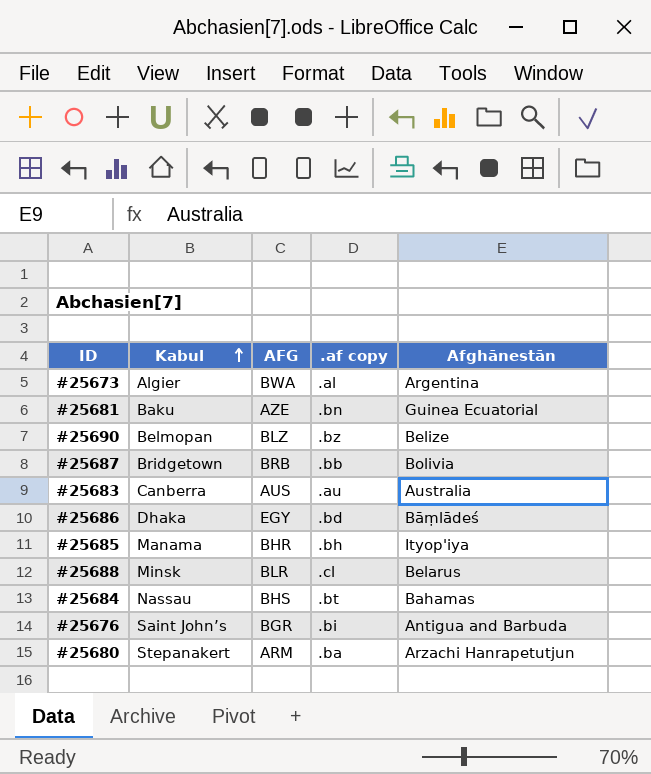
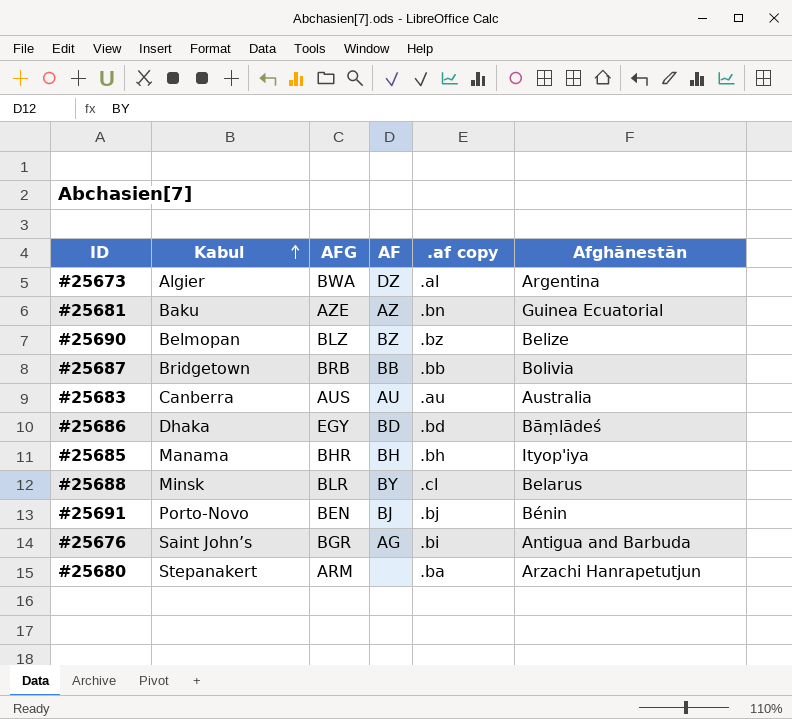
column AF | position: none -> 4
row #25684: Nassau | BHS | .bt | Bahamas -> none
row #25691: none -> Porto-Novo | BEN | BJ | .bj | Bénin

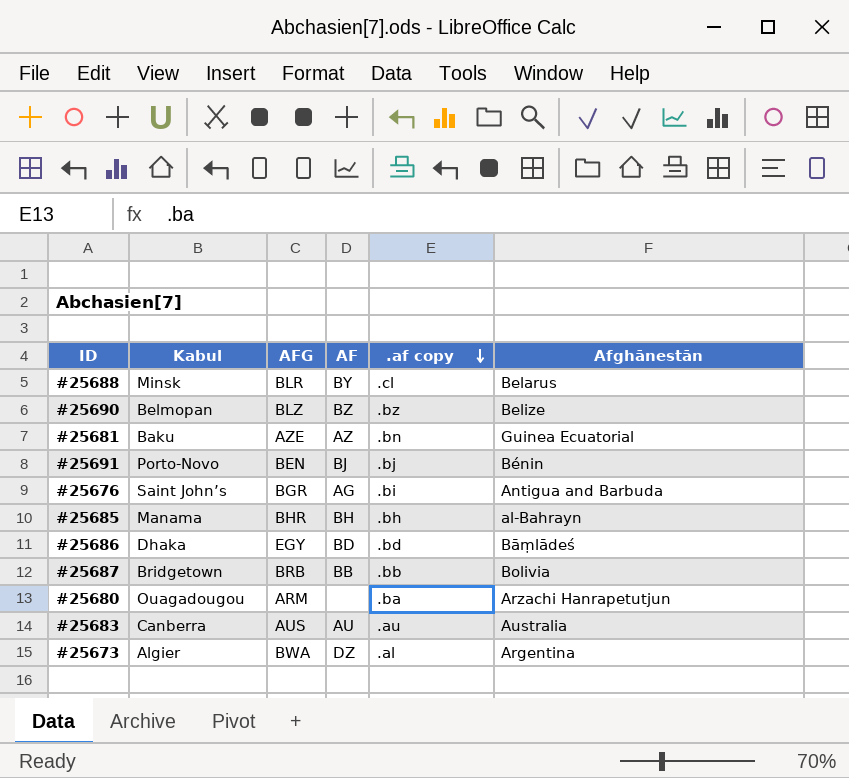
row order: Kabul ascending -> .af copy descending
#25685 | Afghānestān: Ityop'iya -> al-Bahrayn
#25680 | Kabul: Stepanakert -> Ouagadougou

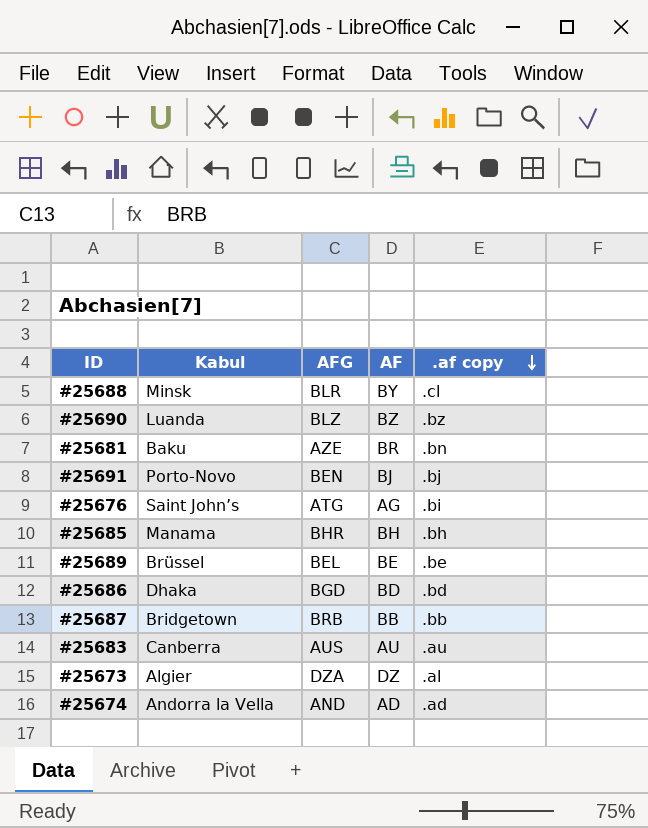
column Afghānestān | position: 6 -> none
row #25680: Ouagadougou | ARM | none | .ba | Arzachi Hanrapetutjun -> none
#25690 | Kabul: Belmopan -> Luanda
#25681 | AF: AZ -> BR
#25676 | AFG: BGR -> ATG
row #25689: none -> Brüssel | BEL | BE | .be
#25686 | AFG: EGY -> BGD
#25673 | AFG: BWA -> DZA
row #25674: none -> Andorra la Vella | AND | AD | .ad

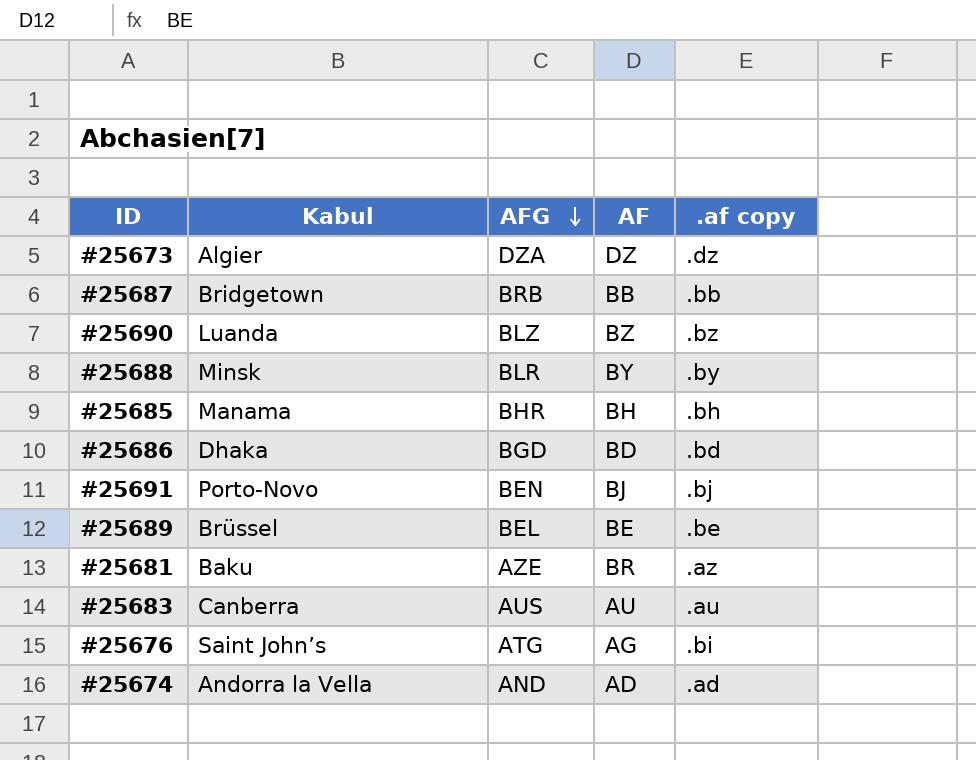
row order: .af copy descending -> AFG descending
#25673 | .af copy: .al -> .dz
#25688 | .af copy: .cl -> .by
#25681 | .af copy: .bn -> .az

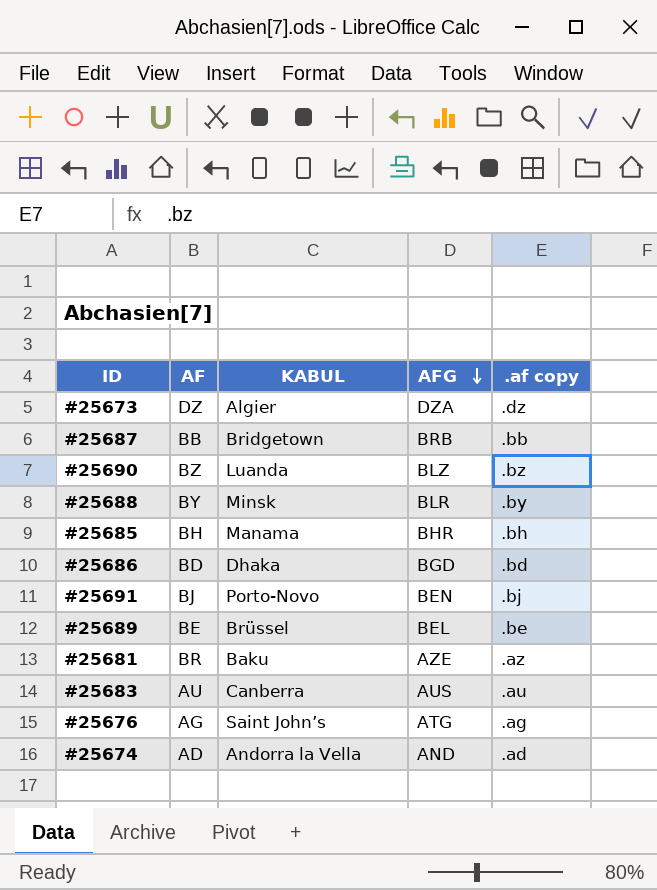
column AF | position: 4 -> 2
column name: Kabul -> KABUL
#25676 | .af copy: .bi -> .ag

